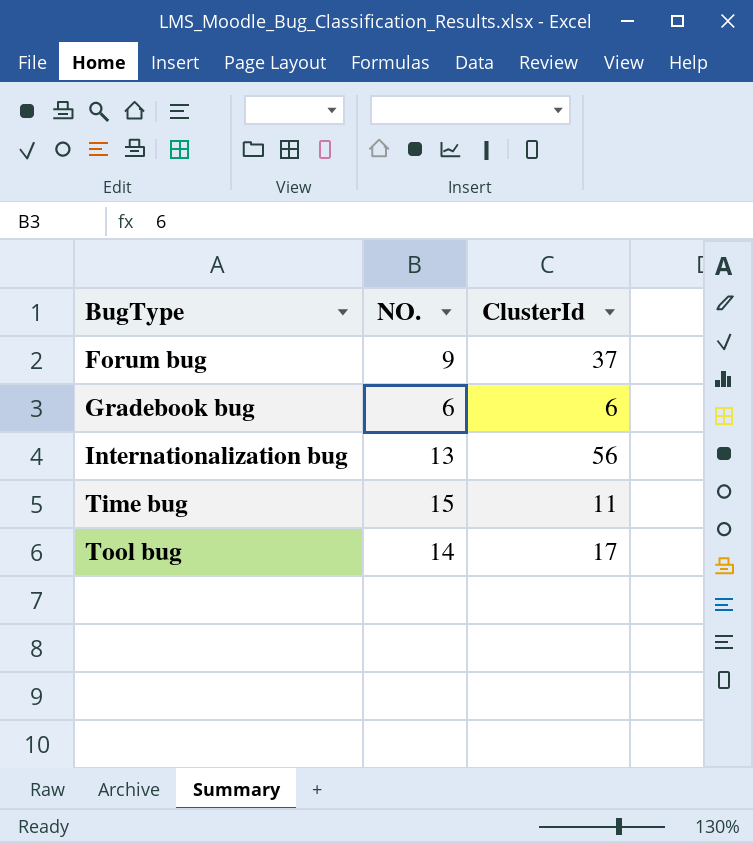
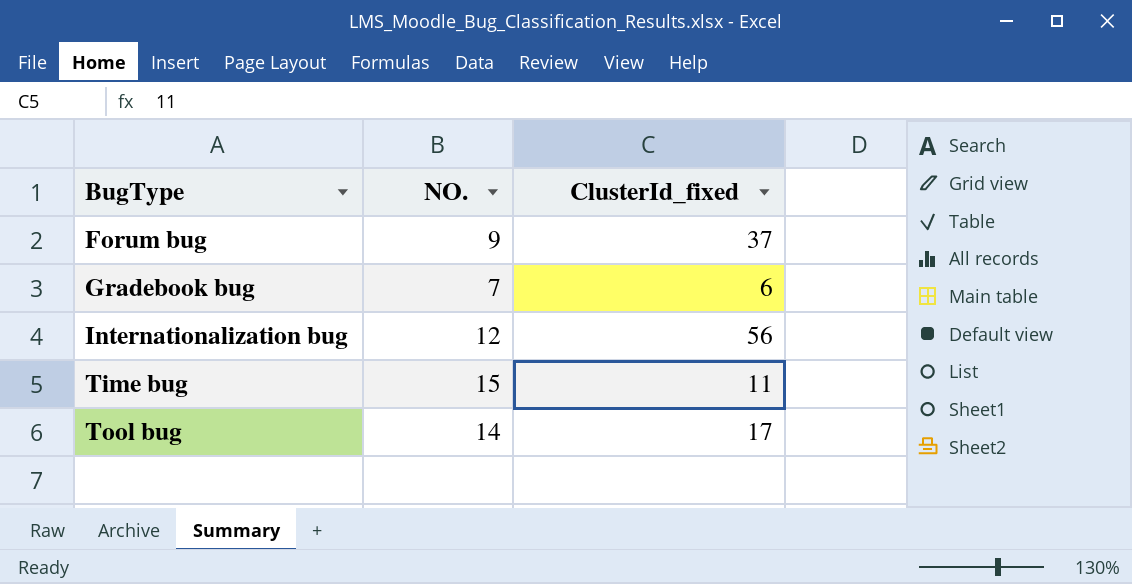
column name: ClusterId -> ClusterId_fixed
Gradebook bug | NO.: 6 -> 7
Internationalization bug | NO.: 13 -> 12

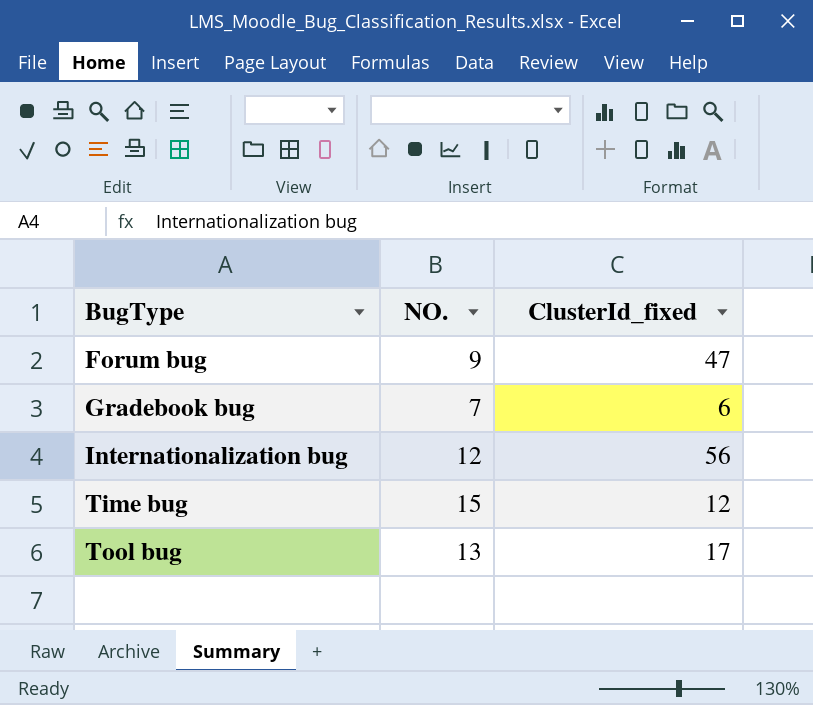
Forum bug | ClusterId_fixed: 37 -> 47
Time bug | ClusterId_fixed: 11 -> 12
Tool bug | NO.: 14 -> 13

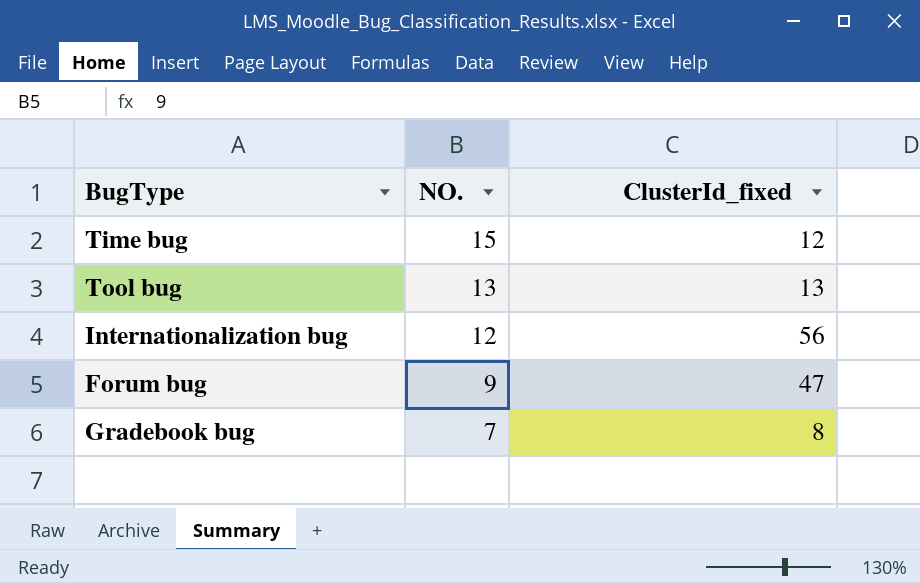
row order: BugType ascending -> NO. descending
Tool bug | ClusterId_fixed: 17 -> 13
Gradebook bug | ClusterId_fixed: 6 -> 8

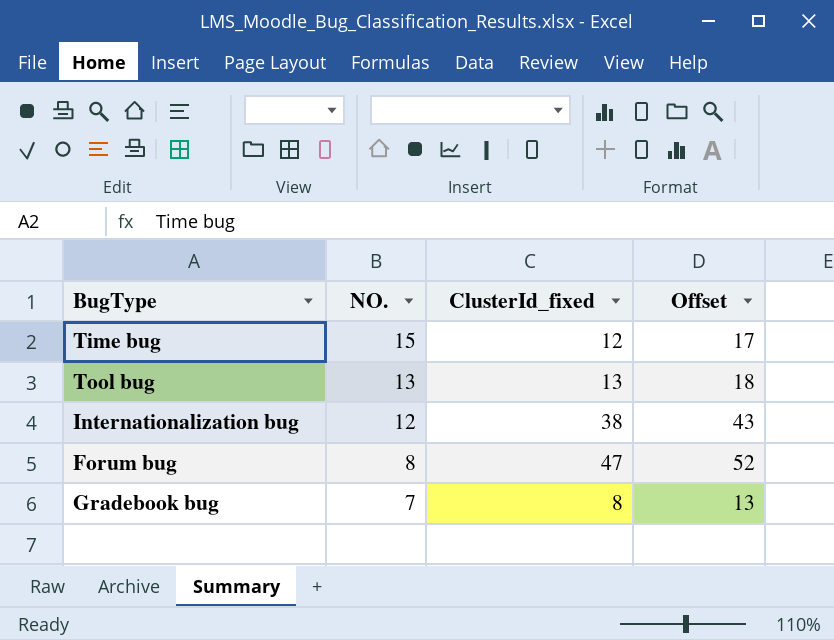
column Offset | formula: none -> [ClusterId_fixed] + 5
Internationalization bug | ClusterId_fixed: 56 -> 38
Forum bug | NO.: 9 -> 8

